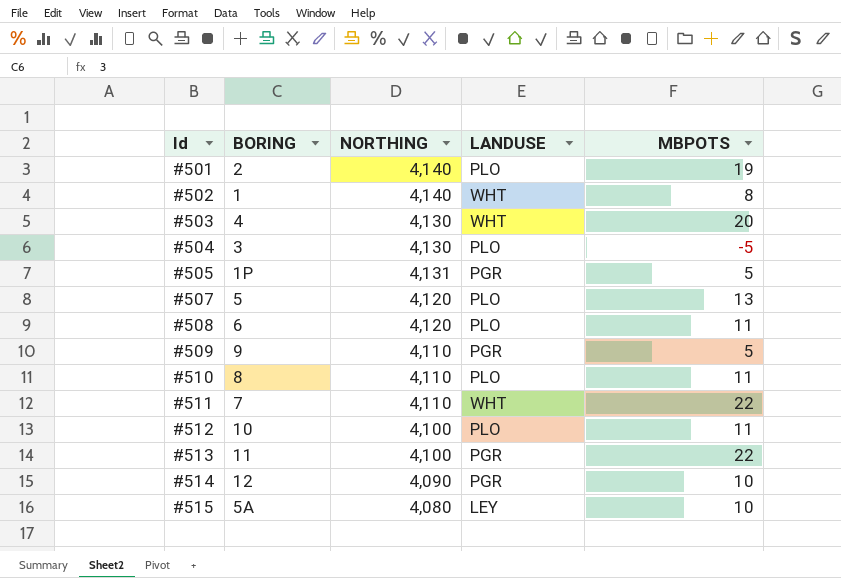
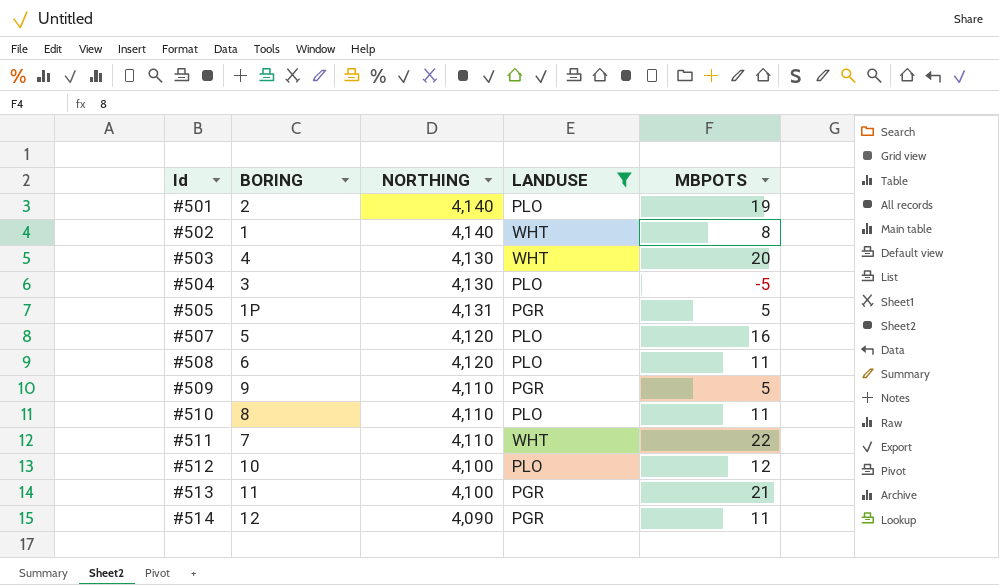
filter: none -> LANDUSE != LEY
#507 | MBPOTS: 13 -> 16
#512 | MBPOTS: 11 -> 12
#513 | MBPOTS: 22 -> 21
#514 | MBPOTS: 10 -> 11

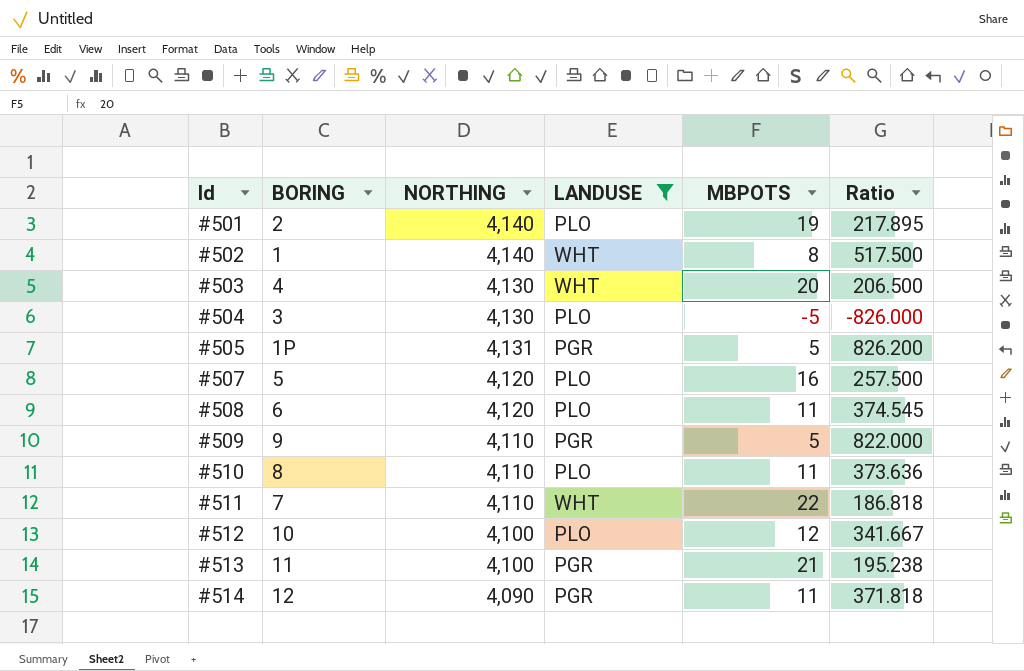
column Ratio | formula: none -> [NORTHING] / [MBPOTS]

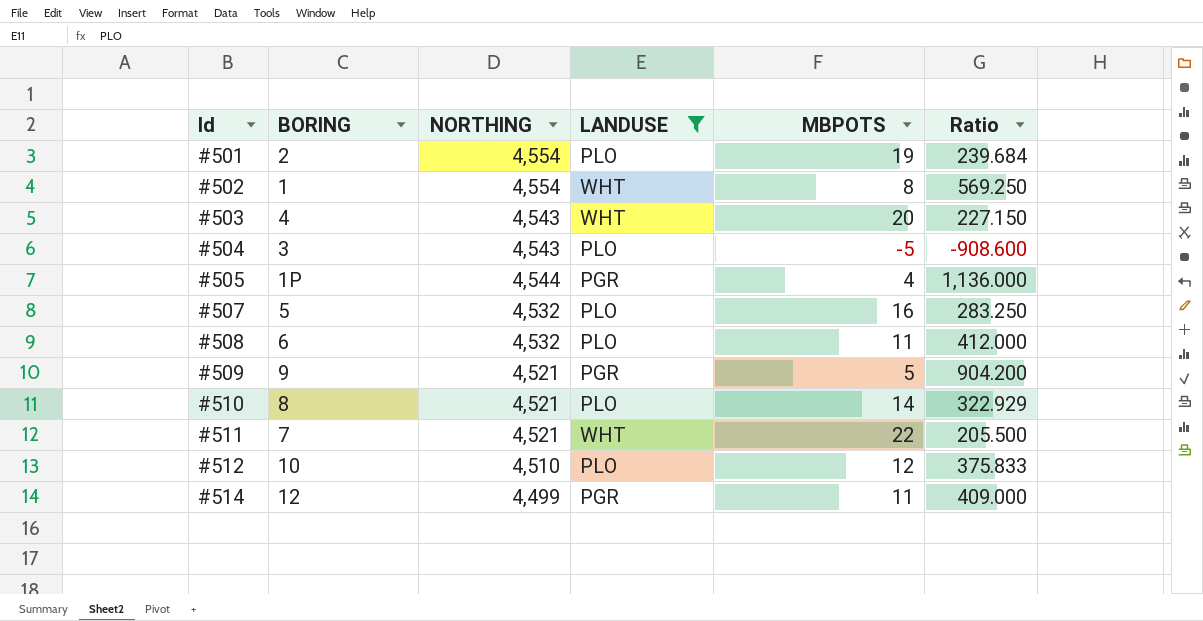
row #513: 11 | 4,100 | PGR | 21 | 195.238 -> none
#501 | NORTHING: 4,140 -> 4,554
#501 | Ratio: 217.895 -> 239.684
#502 | NORTHING: 4,140 -> 4,554
#502 | Ratio: 517.500 -> 569.250
#503 | NORTHING: 4,130 -> 4,543
#503 | Ratio: 206.500 -> 227.150
#504 | NORTHING: 4,130 -> 4,543
#504 | Ratio: -826.000 -> -908.600
#505 | NORTHING: 4,131 -> 4,544
#505 | MBPOTS: 5 -> 4
#505 | Ratio: 826.200 -> 1,136.000
#507 | NORTHING: 4,120 -> 4,532
#507 | Ratio: 257.500 -> 283.250
#508 | NORTHING: 4,120 -> 4,532
#508 | Ratio: 374.545 -> 412.000
#509 | NORTHING: 4,110 -> 4,521
#509 | Ratio: 822.000 -> 904.200
#510 | NORTHING: 4,110 -> 4,521
#510 | MBPOTS: 11 -> 14
#510 | Ratio: 373.636 -> 322.929
#511 | NORTHING: 4,110 -> 4,521
#511 | Ratio: 186.818 -> 205.500
#512 | NORTHING: 4,100 -> 4,510
#512 | Ratio: 341.667 -> 375.833
#514 | NORTHING: 4,090 -> 4,499
#514 | Ratio: 371.818 -> 409.000

